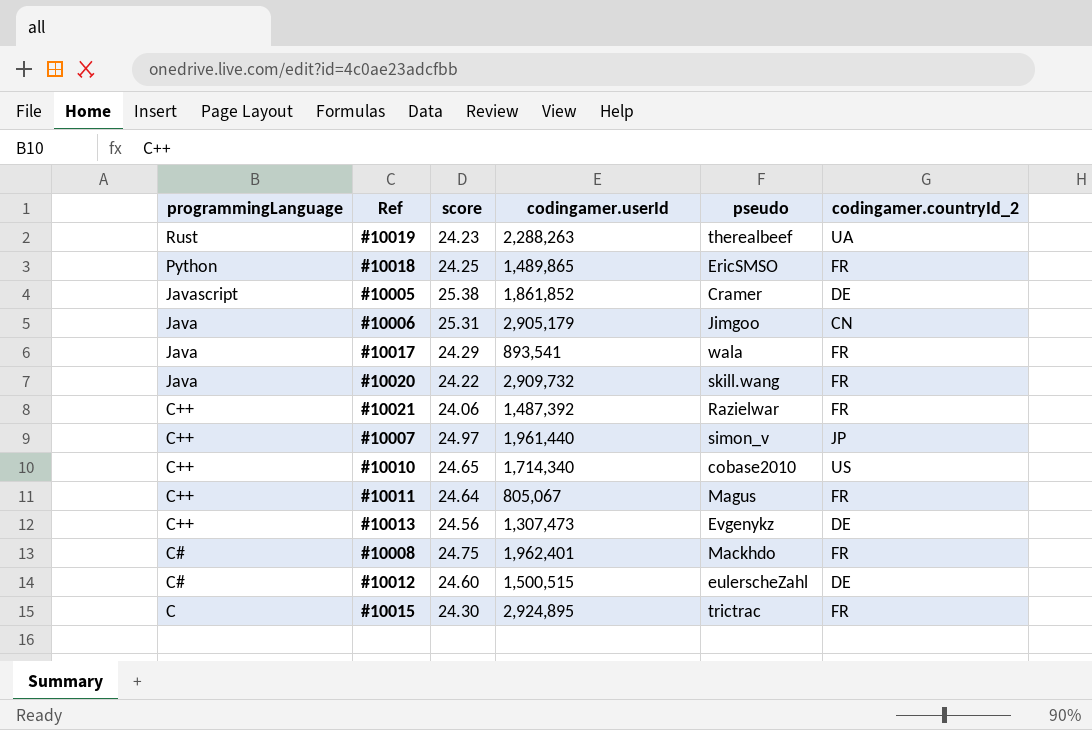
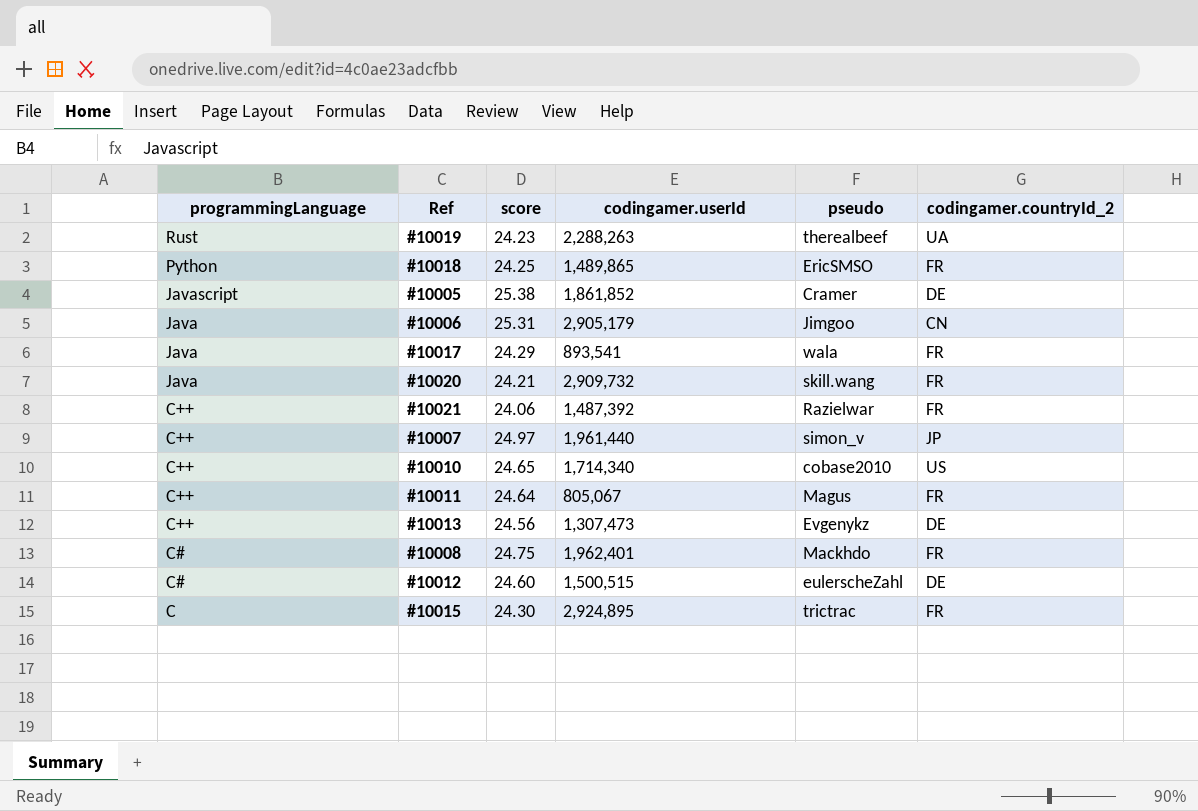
#10020 | score: 24.22 -> 24.21

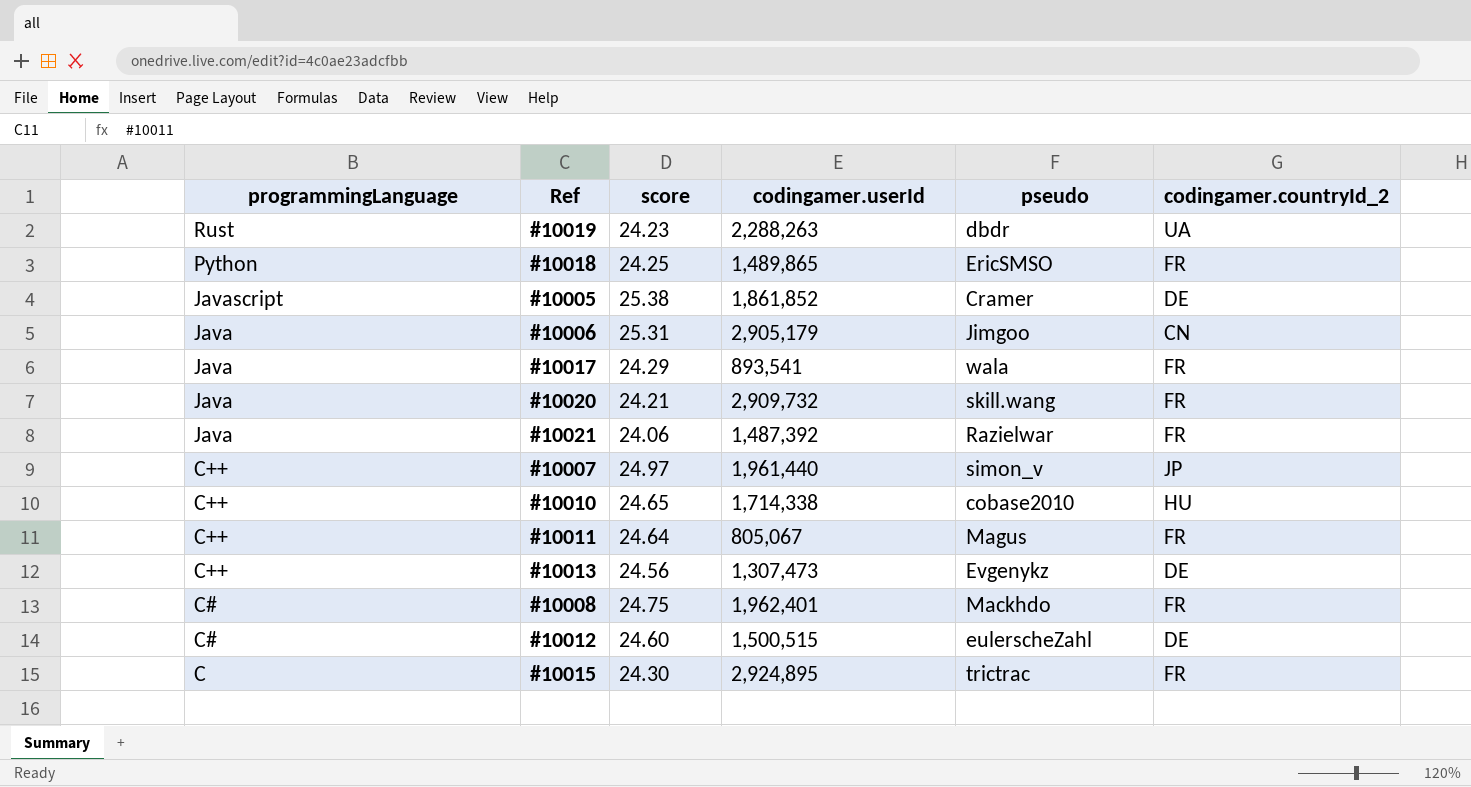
#10019 | pseudo: therealbeef -> dbdr
#10021 | programmingLanguage: C++ -> Java
#10010 | codingamer.userId: 1,714,340 -> 1,714,338
#10010 | codingamer.countryId_2: US -> HU

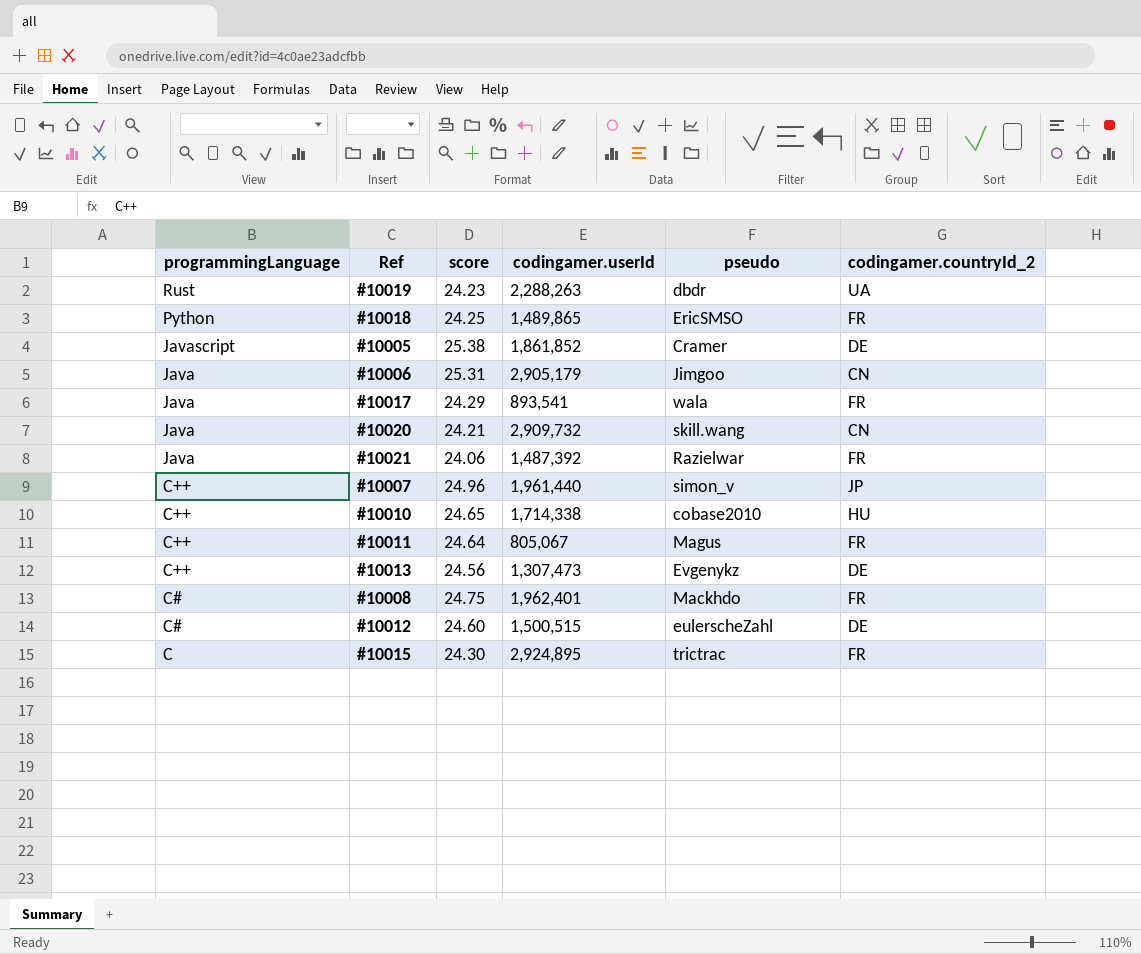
#10020 | codingamer.countryId_2: FR -> CN
#10007 | score: 24.97 -> 24.96

